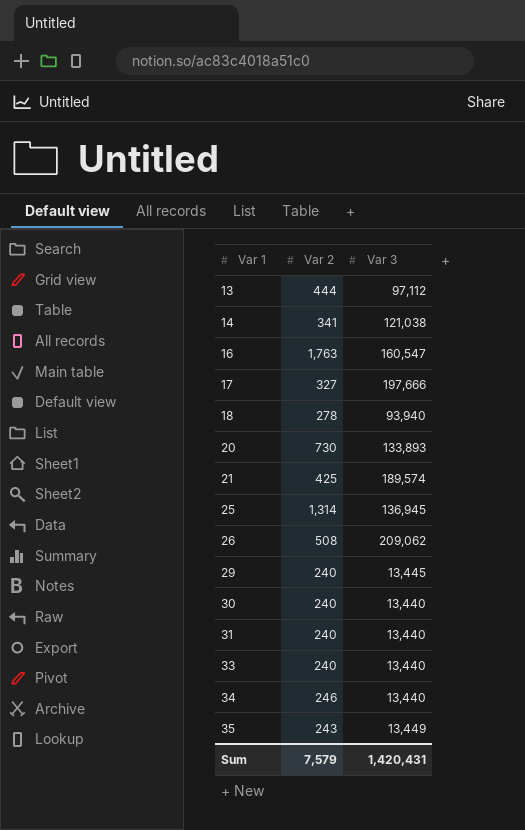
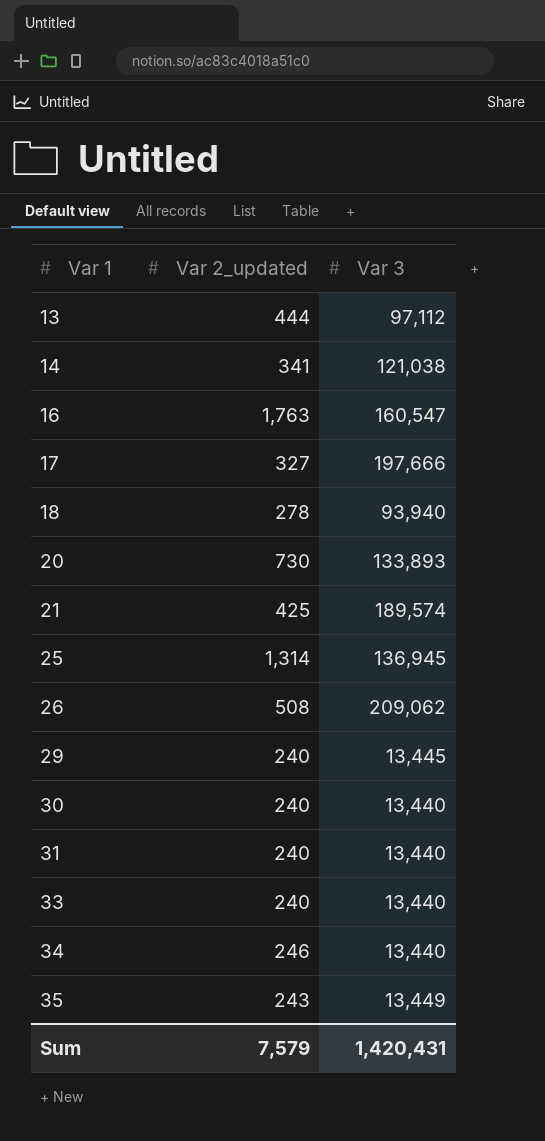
column name: Var 2 -> Var 2_updated

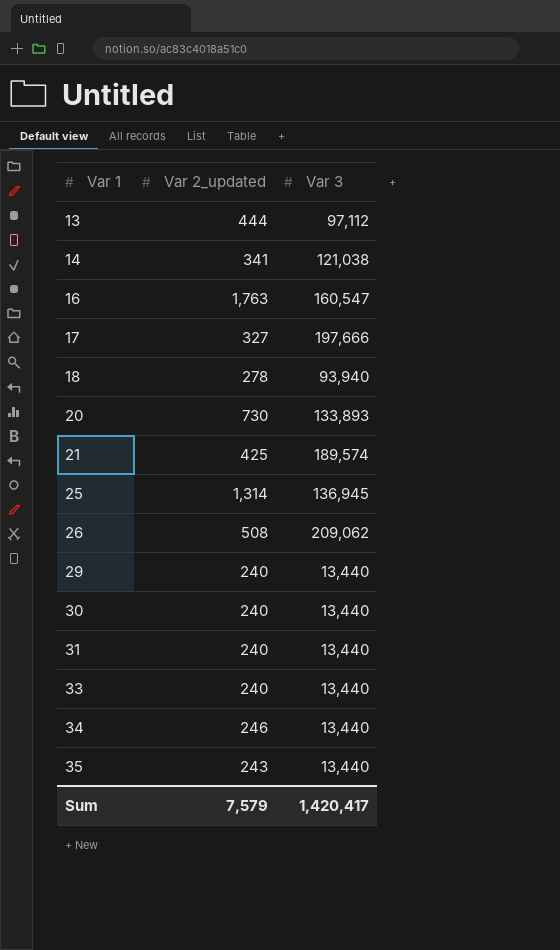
29 | Var 3: 13,445 -> 13,440
35 | Var 3: 13,449 -> 13,440
Sum | Var 3: 1,420,431 -> 1,420,417

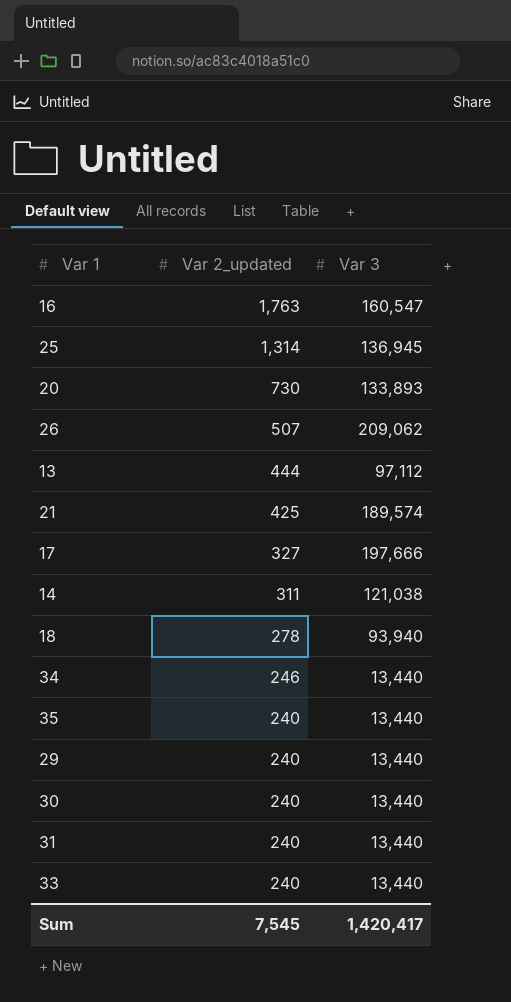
row order: Var 1 ascending -> Var 2_updated descending
26 | Var 2_updated: 508 -> 507
14 | Var 2_updated: 341 -> 311
35 | Var 2_updated: 243 -> 240
Sum | Var 2_updated: 7,579 -> 7,545

